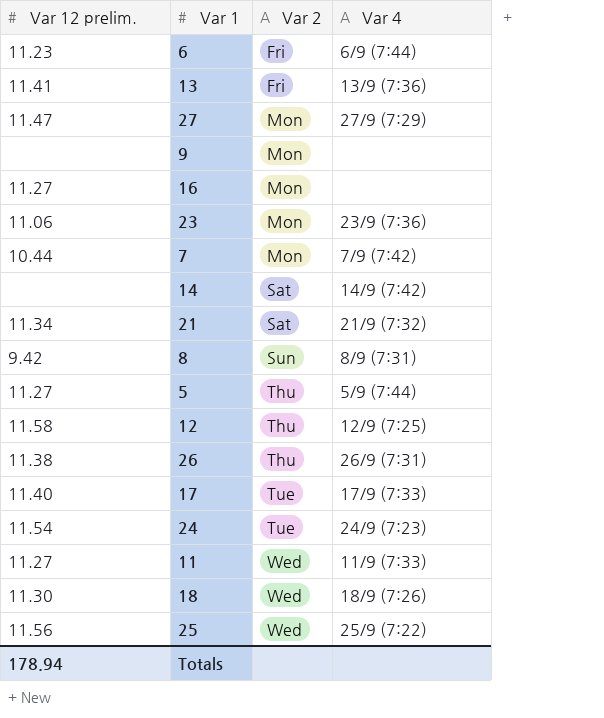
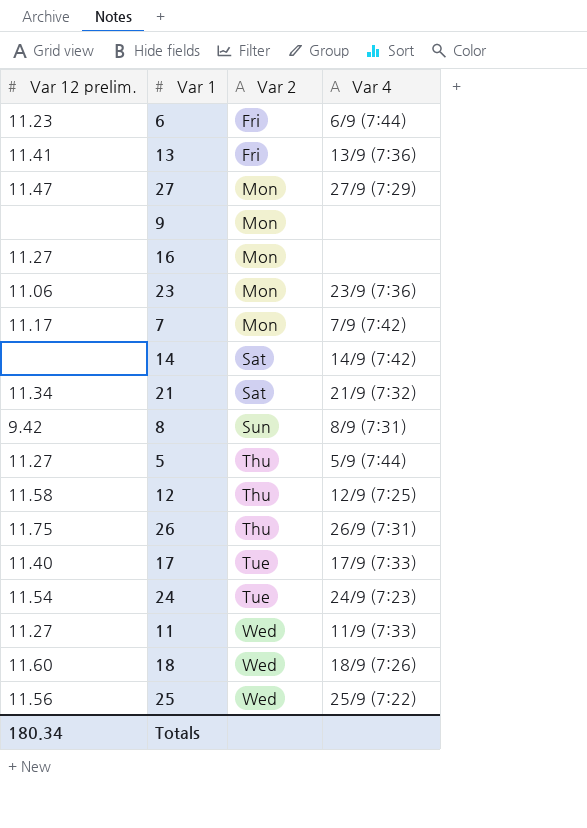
7 | Var 12 prelim.: 10.44 -> 11.17
26 | Var 12 prelim.: 11.38 -> 11.75
18 | Var 12 prelim.: 11.30 -> 11.60
Totals | Var 12 prelim.: 178.94 -> 180.34

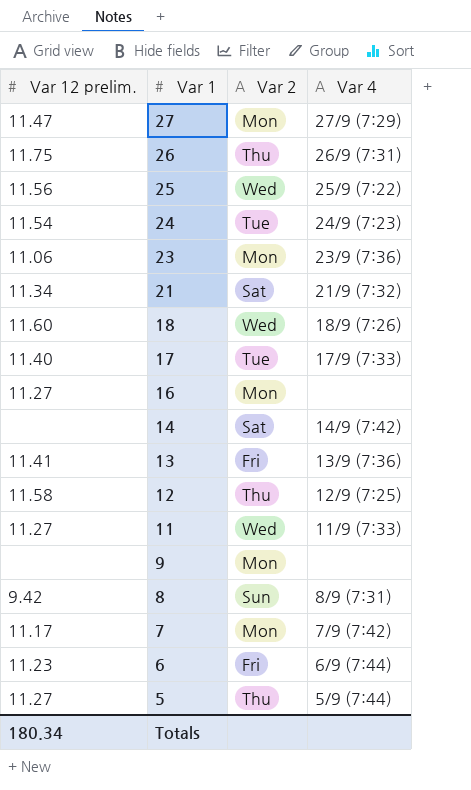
row order: Var 2 ascending -> Var 1 descending

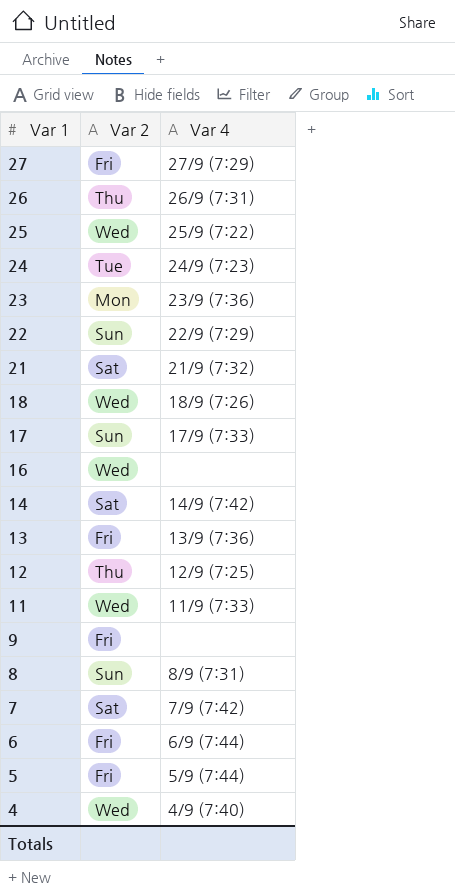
column Var 12 prelim. | position: 1 -> none
27 | Var 2: Mon -> Fri
row 22: none -> Sun | 22/9 (7:29)
17 | Var 2: Tue -> Sun
16 | Var 2: Mon -> Wed
9 | Var 2: Mon -> Fri
7 | Var 2: Mon -> Sat
5 | Var 2: Thu -> Fri
row 4: none -> Wed | 4/9 (7:40)

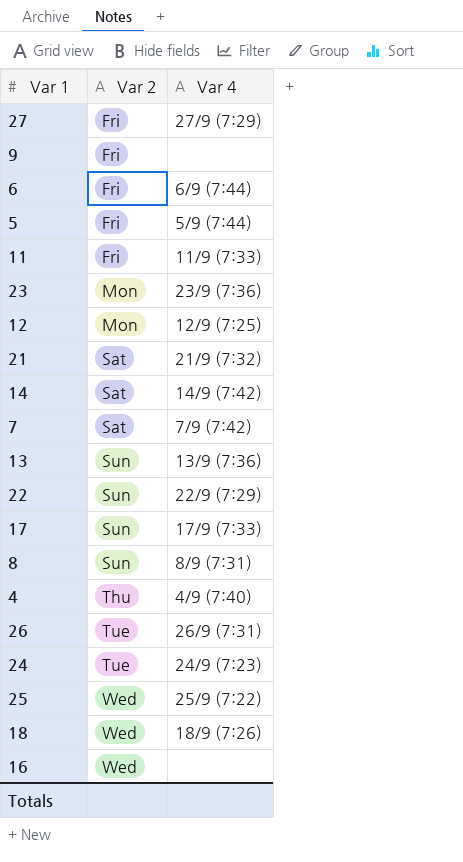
row order: Var 1 descending -> Var 2 ascending
11 | Var 2: Wed -> Fri
12 | Var 2: Thu -> Mon
13 | Var 2: Fri -> Sun
4 | Var 2: Wed -> Thu
26 | Var 2: Thu -> Tue

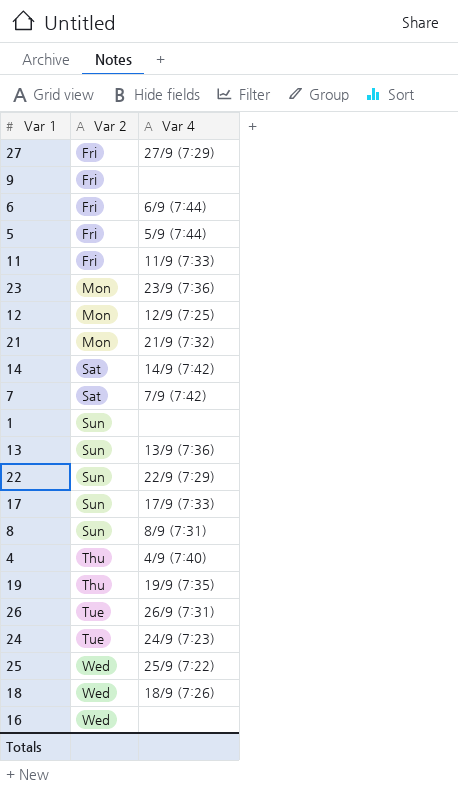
21 | Var 2: Sat -> Mon
row 1: none -> Sun | none
row 19: none -> Thu | 19/9 (7:35)

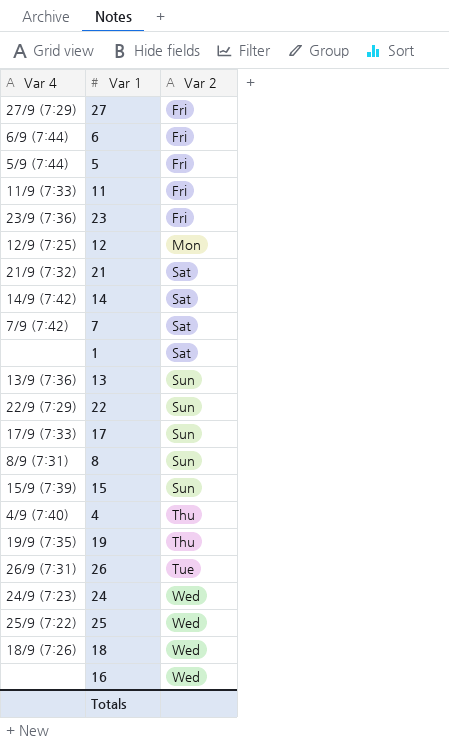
column Var 4 | position: 3 -> 1
row 9: Fri | none -> none
23 | Var 2: Mon -> Fri
21 | Var 2: Mon -> Sat
1 | Var 2: Sun -> Sat
row 15: none -> 15/9 (7:39) | Sun
24 | Var 2: Tue -> Wed

